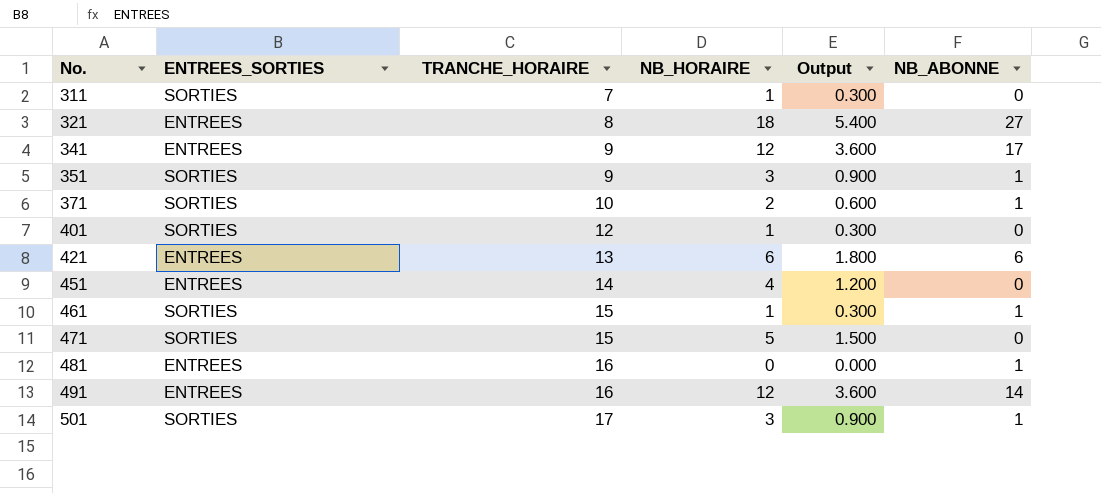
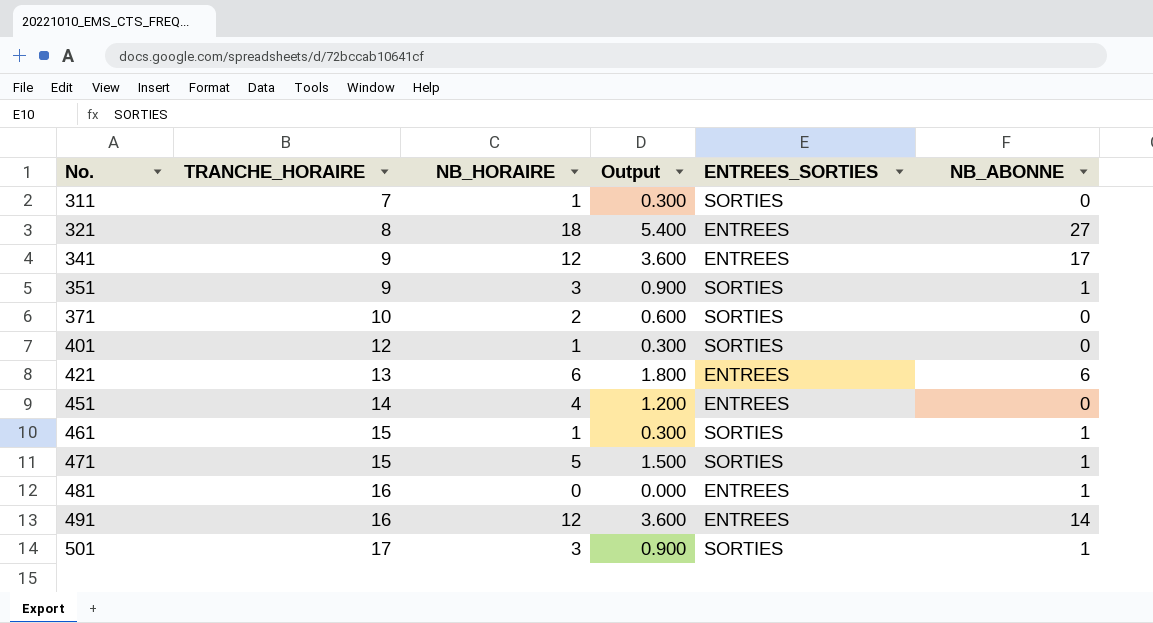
column ENTREES_SORTIES | position: 2 -> 5
371 | NB_ABONNE: 1 -> 0
471 | NB_ABONNE: 0 -> 1

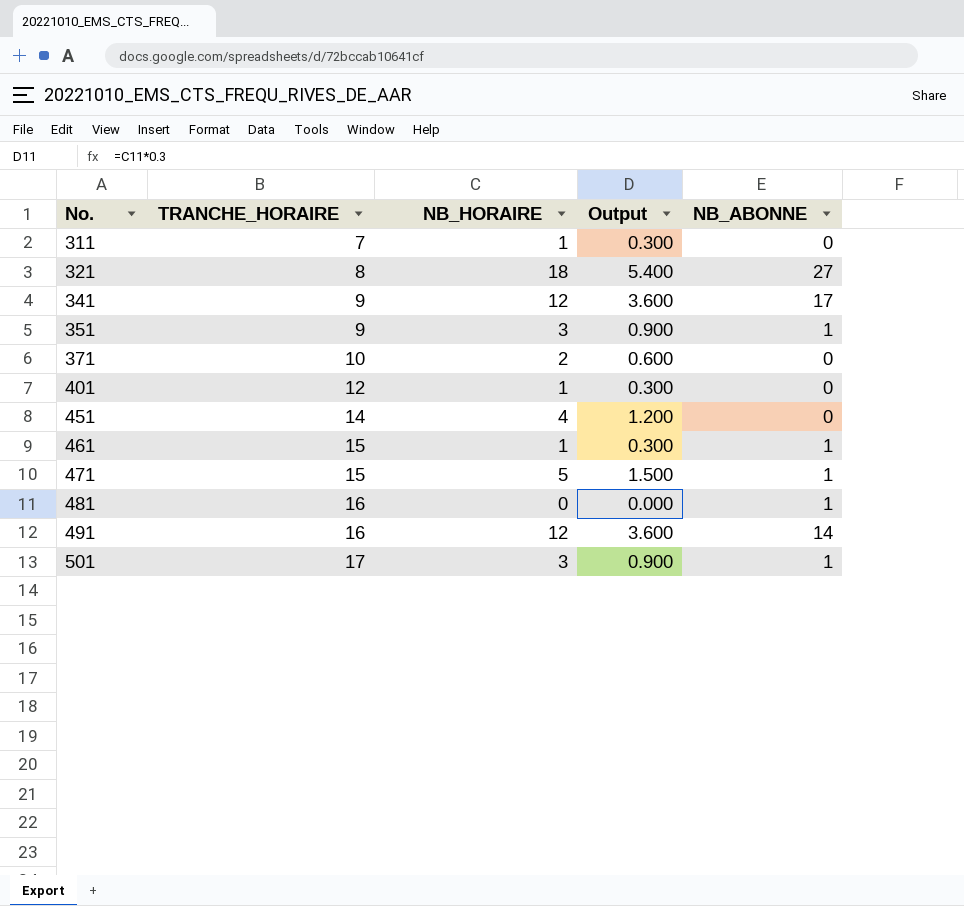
column ENTREES_SORTIES | position: 5 -> none
row 421: 13 | 6 | 1.800 | ENTREES | 6 -> none

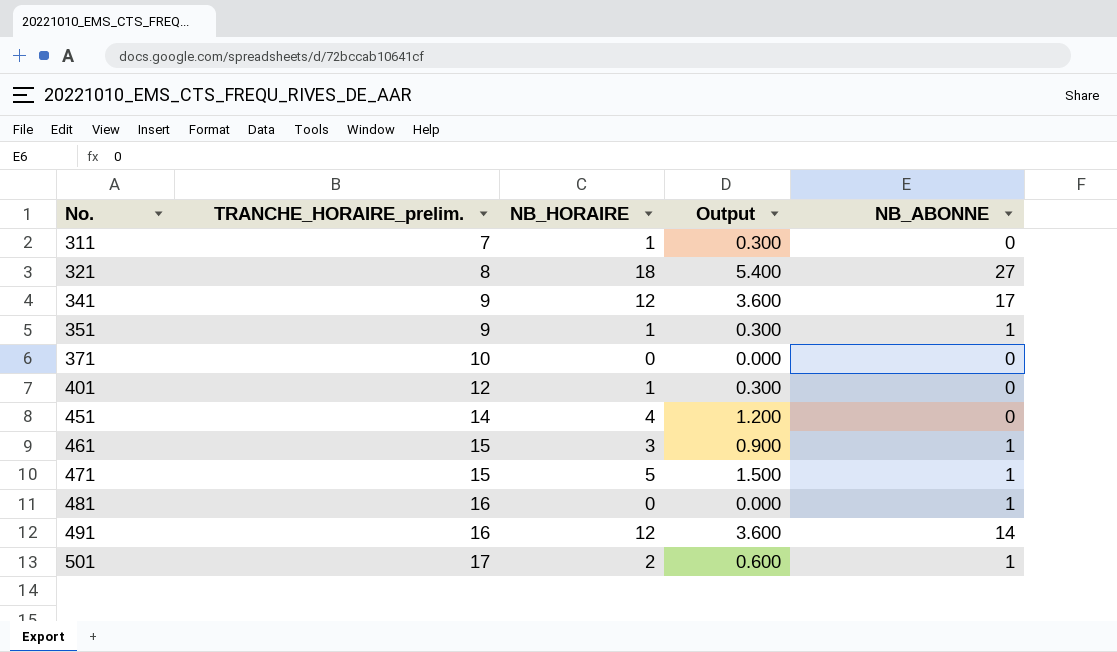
column name: TRANCHE_HORAIRE -> TRANCHE_HORAIRE_prelim.
351 | NB_HORAIRE: 3 -> 1
351 | Output: 0.900 -> 0.300
371 | NB_HORAIRE: 2 -> 0
371 | Output: 0.600 -> 0.000
461 | NB_HORAIRE: 1 -> 3
461 | Output: 0.300 -> 0.900
501 | NB_HORAIRE: 3 -> 2
501 | Output: 0.900 -> 0.600

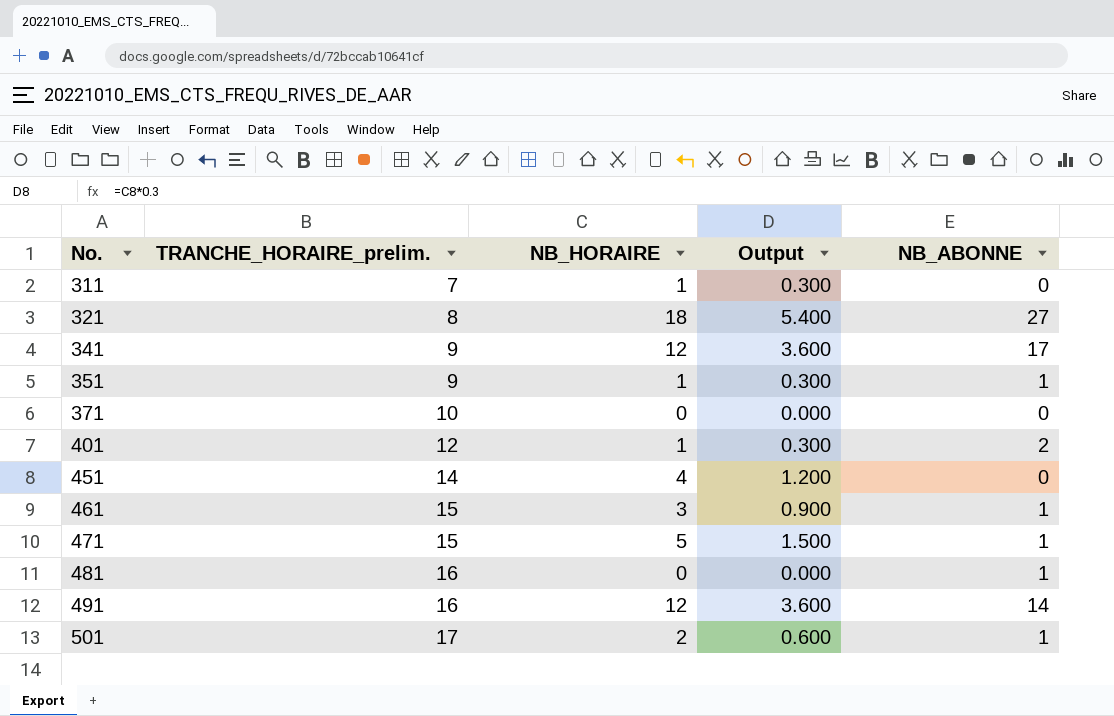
401 | NB_ABONNE: 0 -> 2

